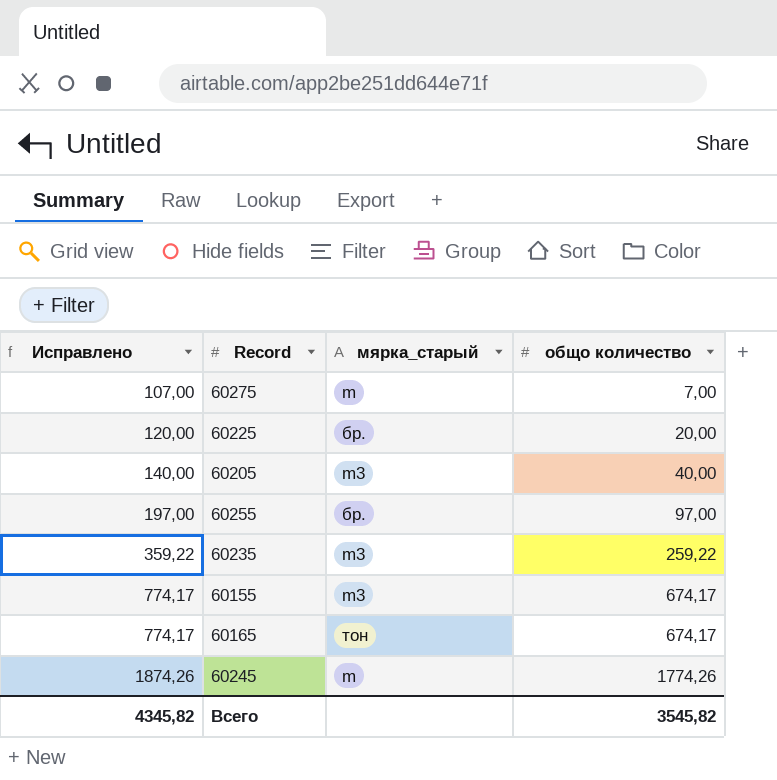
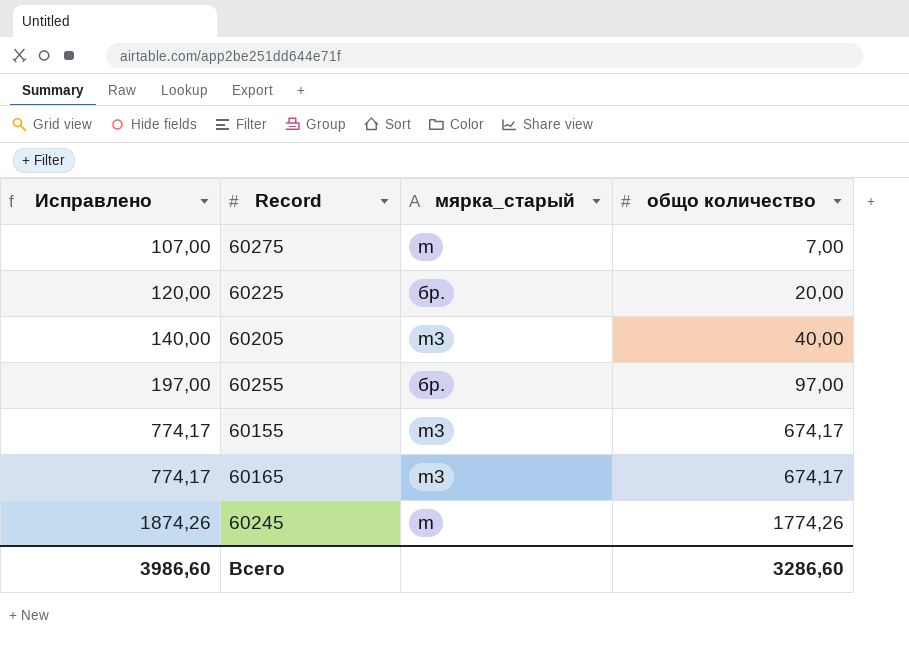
row 60235: 359,22 | m3 | 259,22 -> none
60165 | мярка_старый: тон -> m3
Всего | Исправлено: 4345,82 -> 3986,60
Всего | общо количество: 3545,82 -> 3286,60

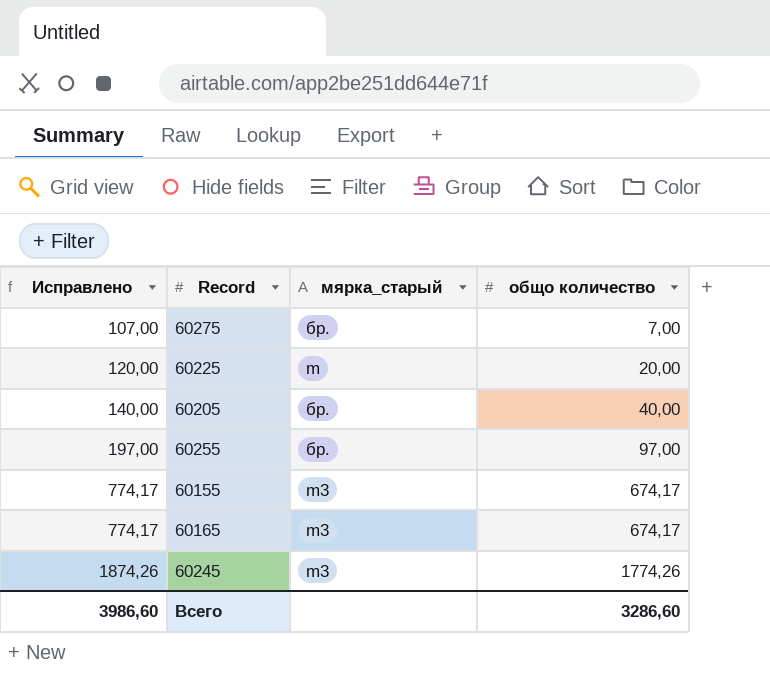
60275 | мярка_старый: m -> бр.
60225 | мярка_старый: бр. -> m
60205 | мярка_старый: m3 -> бр.
60245 | мярка_старый: m -> m3

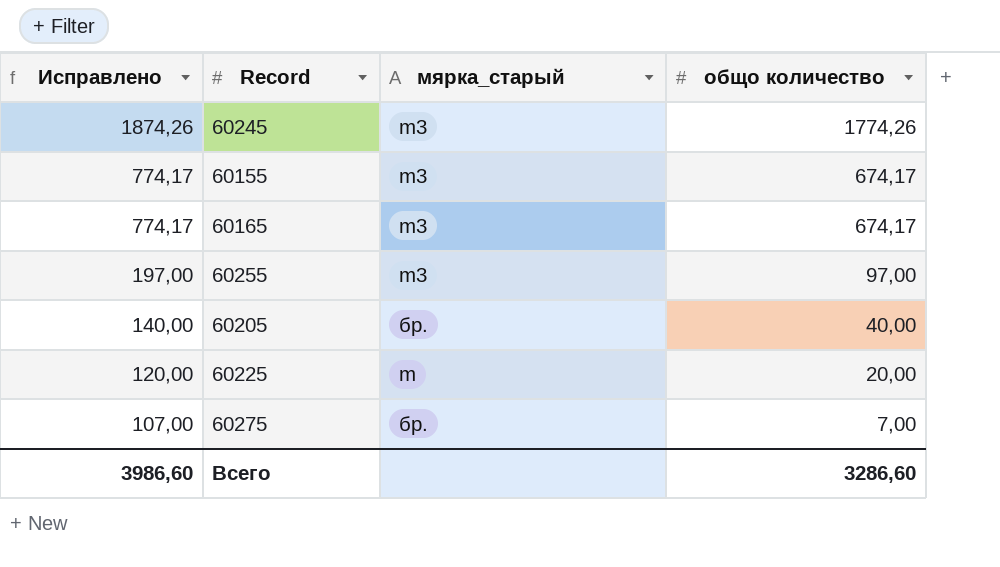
row order: Исправлено ascending -> Исправлено descending
60255 | мярка_старый: бр. -> m3

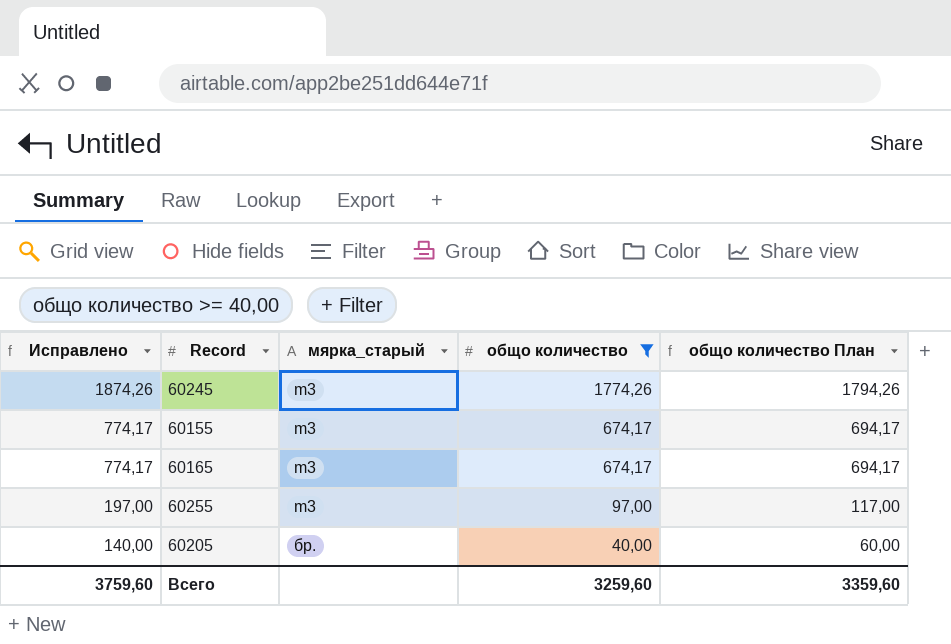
filter: none -> общо количество >= 40,00
column общо количество План | formula: none -> [общо количество] + 20
Всего | Исправлено: 3986,60 -> 3759,60
Всего | общо количество: 3286,60 -> 3259,60

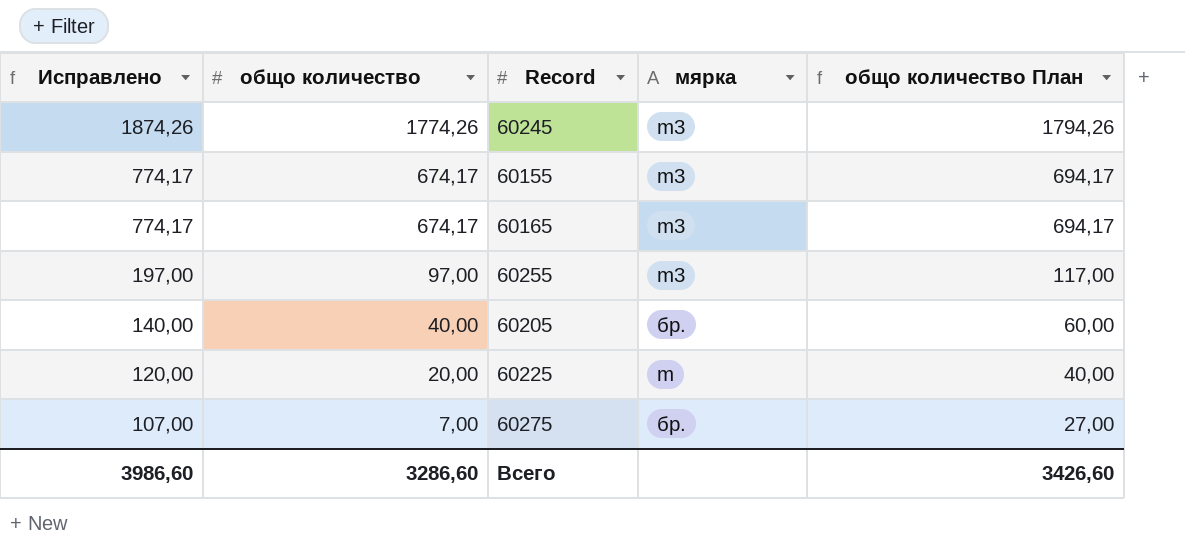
filter: общо количество >= 40,00 -> none
column общо количество | position: 4 -> 2
column name: мярка_старый -> мярка
Всего | Исправлено: 3759,60 -> 3986,60
Всего | общо количество: 3259,60 -> 3286,60
Всего | общо количество План: 3359,60 -> 3426,60

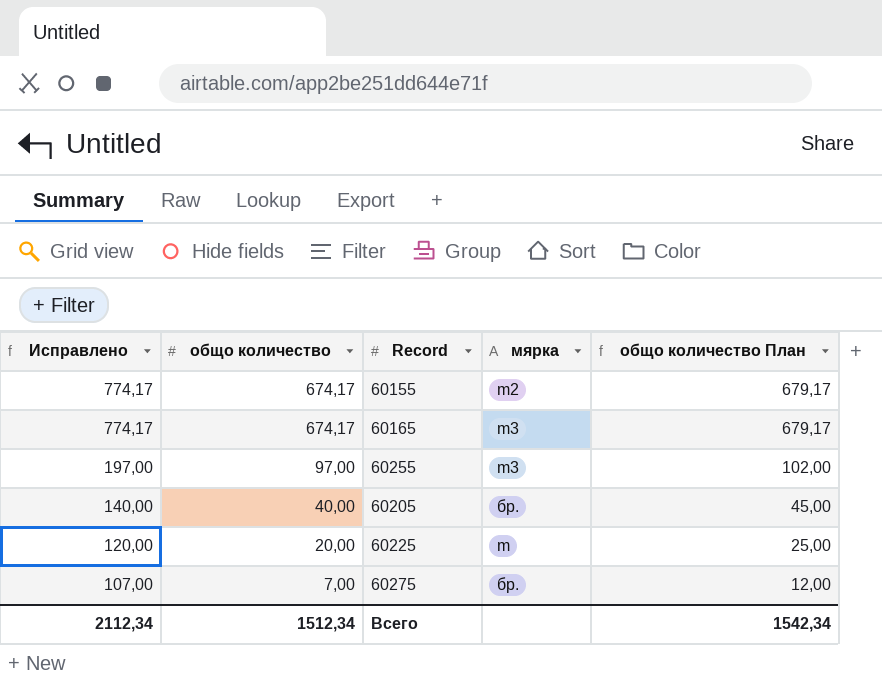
column общо количество План | formula: [общо количество] + 20 -> [общо количество] + 5
row 60245: 1874,26 | 1774,26 | m3 | 1794,26 -> none
60155 | мярка: m3 -> m2
Всего | Исправлено: 3986,60 -> 2112,34
Всего | общо количество: 3286,60 -> 1512,34
Всего | общо количество План: 3426,60 -> 1542,34

